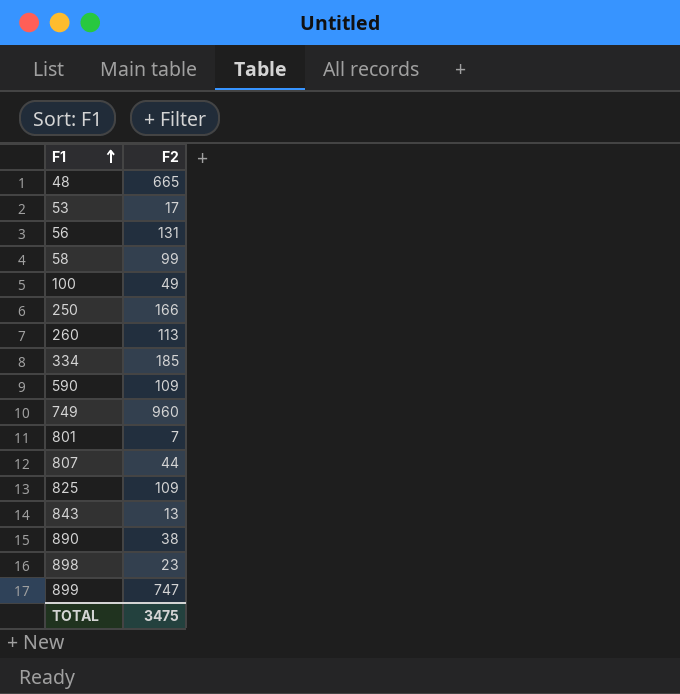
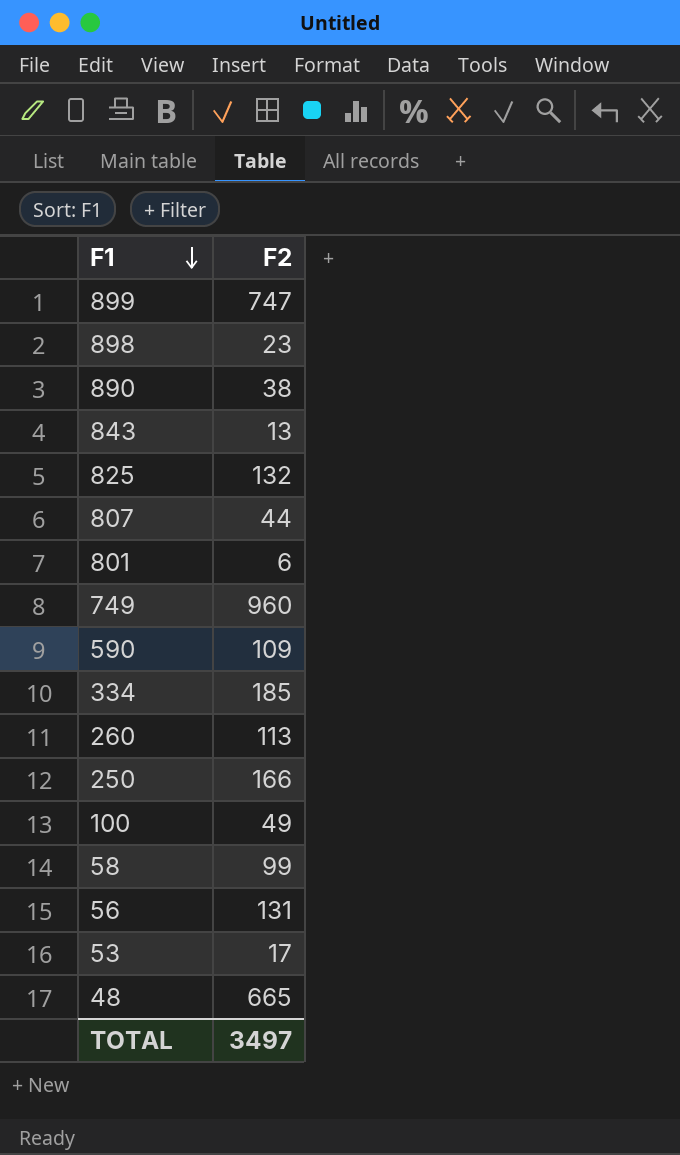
row order: F1 ascending -> F1 descending
825 | F2: 109 -> 132
801 | F2: 7 -> 6
TOTAL | F2: 3475 -> 3497

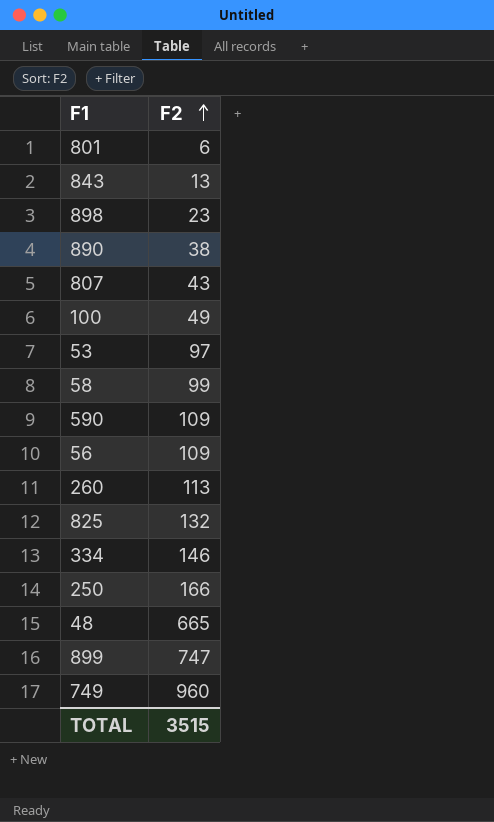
row order: F1 descending -> F2 ascending
807 | F2: 44 -> 43
53 | F2: 17 -> 97
56 | F2: 131 -> 109
334 | F2: 185 -> 146
TOTAL | F2: 3497 -> 3515

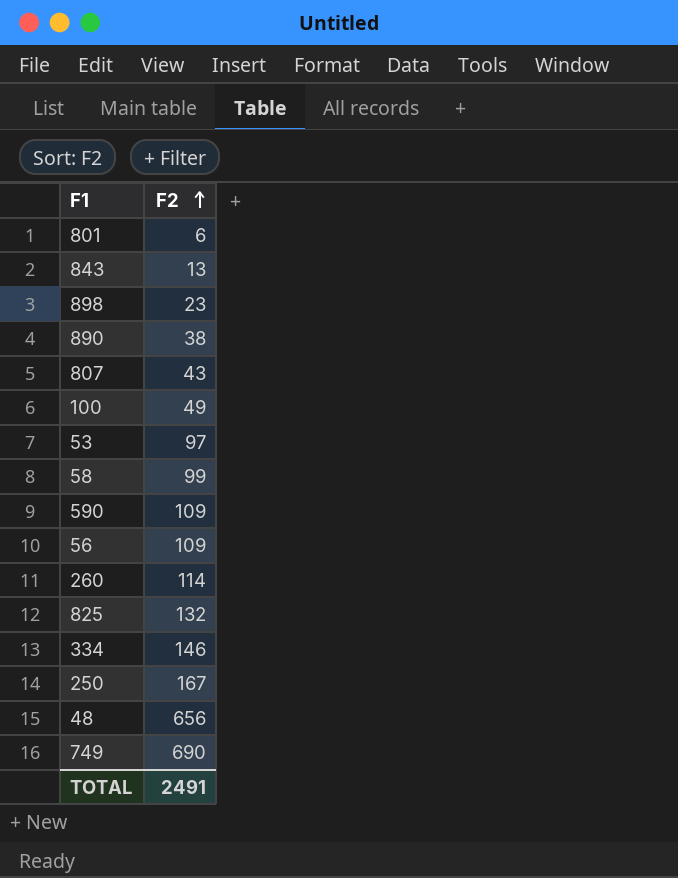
row 899: 747 -> none
260 | F2: 113 -> 114
250 | F2: 166 -> 167
48 | F2: 665 -> 656
749 | F2: 960 -> 690
TOTAL | F2: 3515 -> 2491

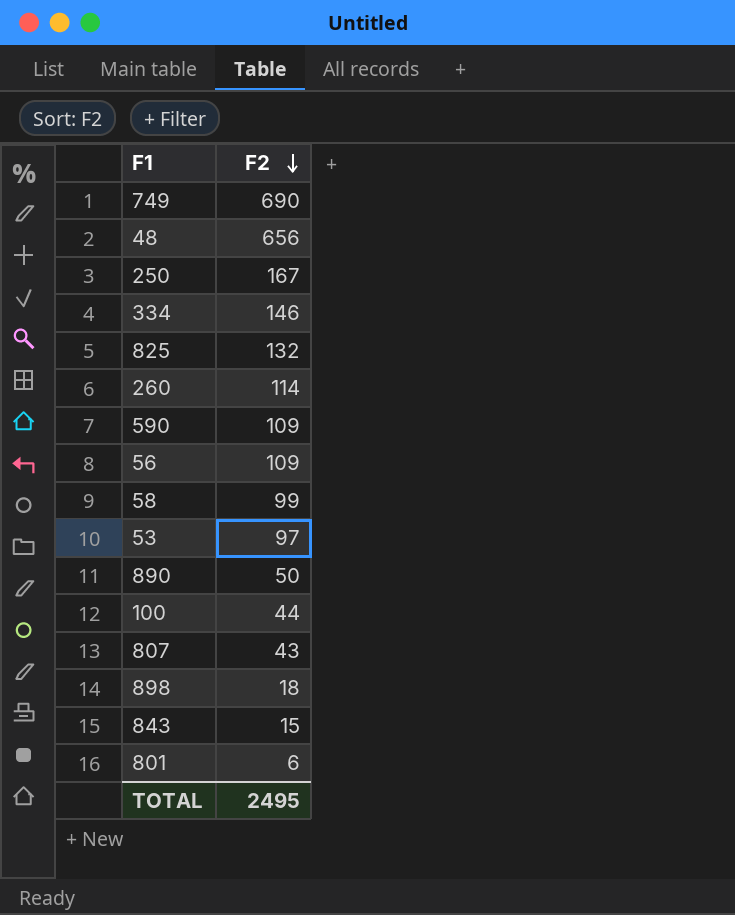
row order: F2 ascending -> F2 descending
890 | F2: 38 -> 50
100 | F2: 49 -> 44
898 | F2: 23 -> 18
843 | F2: 13 -> 15
TOTAL | F2: 2491 -> 2495

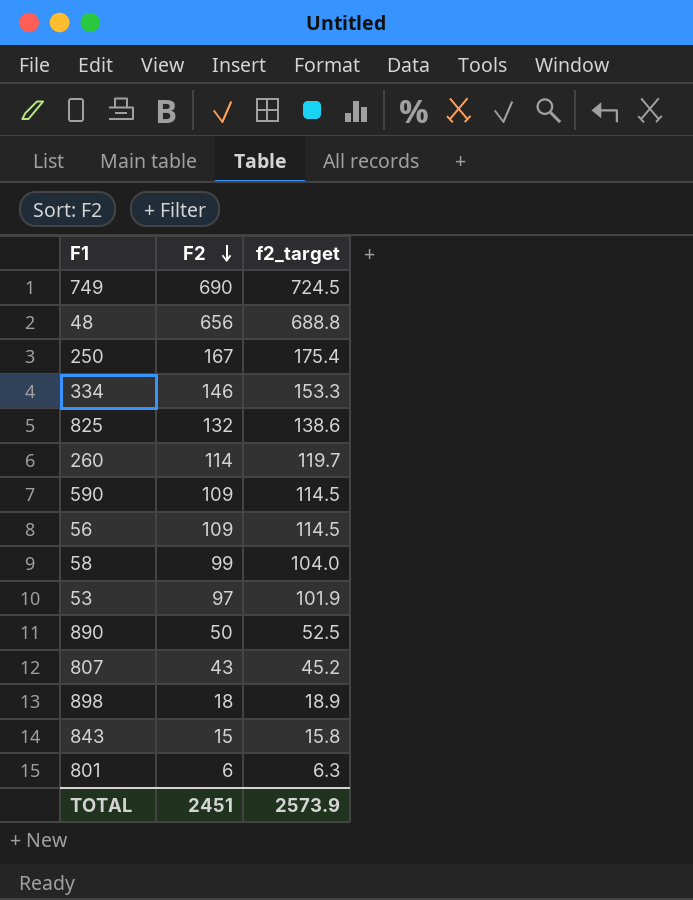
column f2_target | formula: none -> [F2] * 1.05
row 100: 44 -> none
TOTAL | F2: 2495 -> 2451

